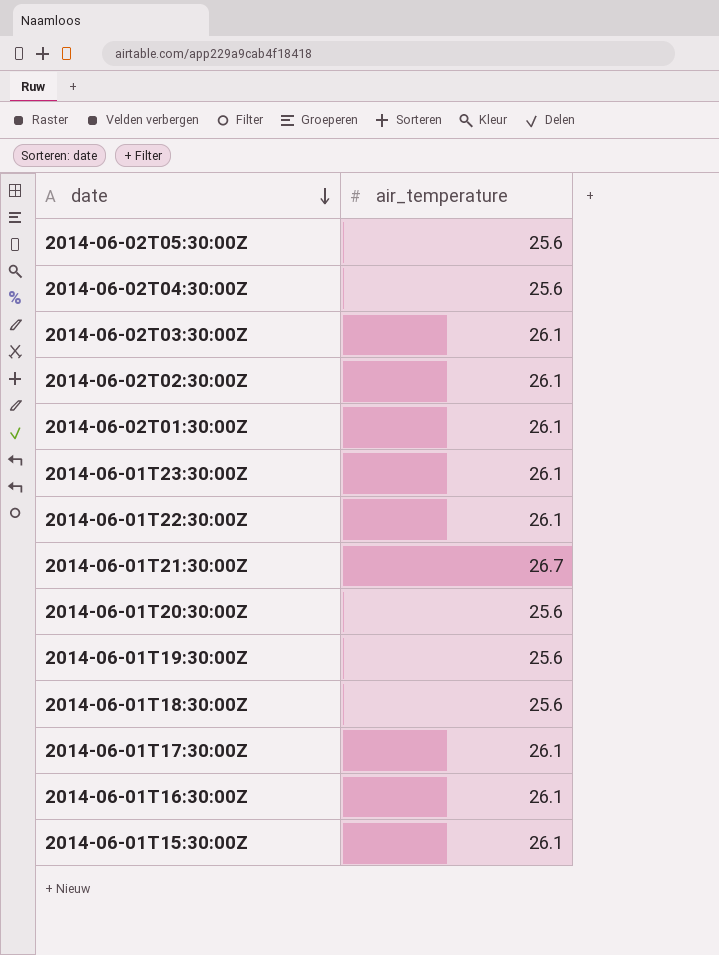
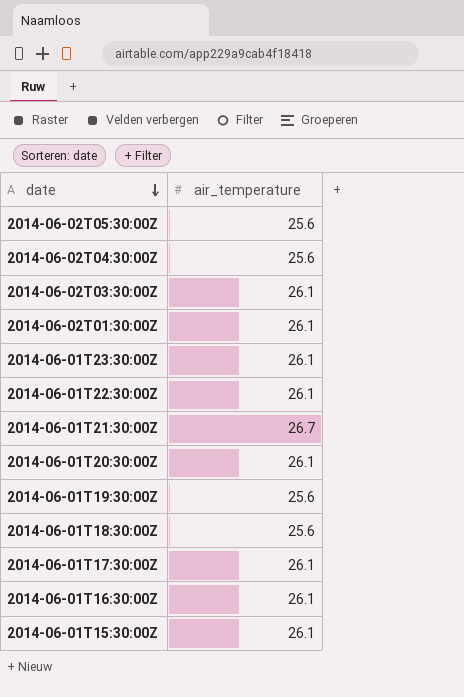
row 2014-06-02T02:30:00Z: 26.1 -> none
2014-06-01T20:30:00Z | air_temperature: 25.6 -> 26.1

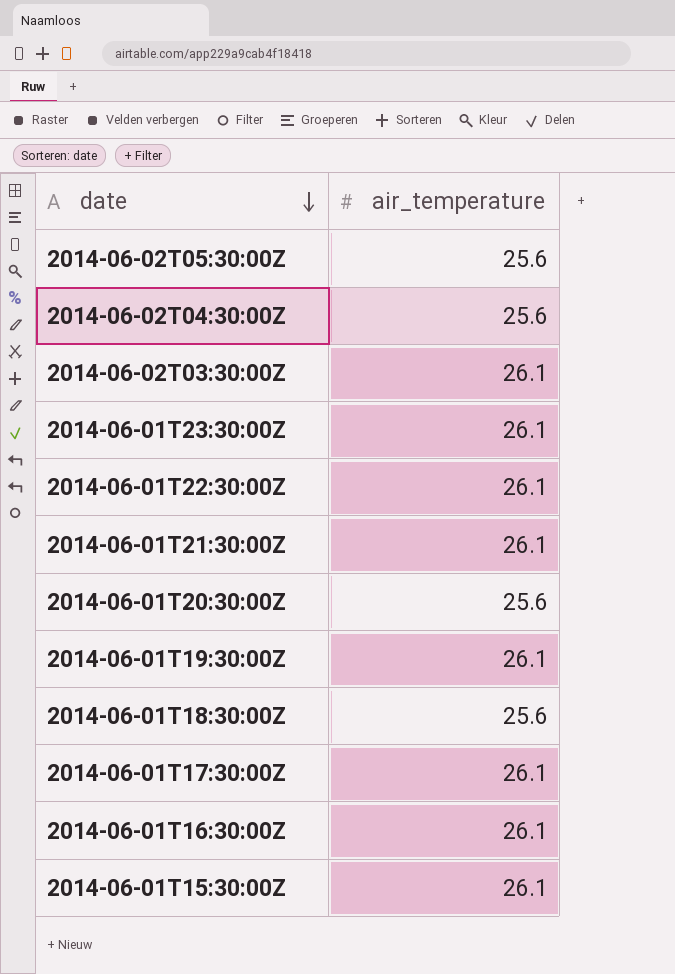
row 2014-06-02T01:30:00Z: 26.1 -> none
2014-06-01T21:30:00Z | air_temperature: 26.7 -> 26.1
2014-06-01T20:30:00Z | air_temperature: 26.1 -> 25.6
2014-06-01T19:30:00Z | air_temperature: 25.6 -> 26.1

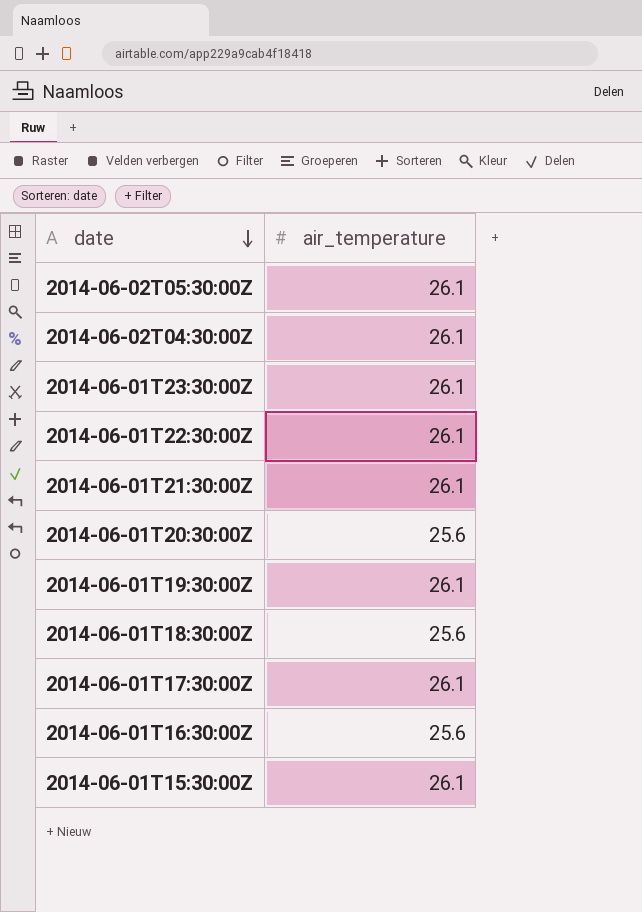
row 2014-06-02T03:30:00Z: 26.1 -> none
2014-06-02T05:30:00Z | air_temperature: 25.6 -> 26.1
2014-06-02T04:30:00Z | air_temperature: 25.6 -> 26.1
2014-06-01T16:30:00Z | air_temperature: 26.1 -> 25.6

